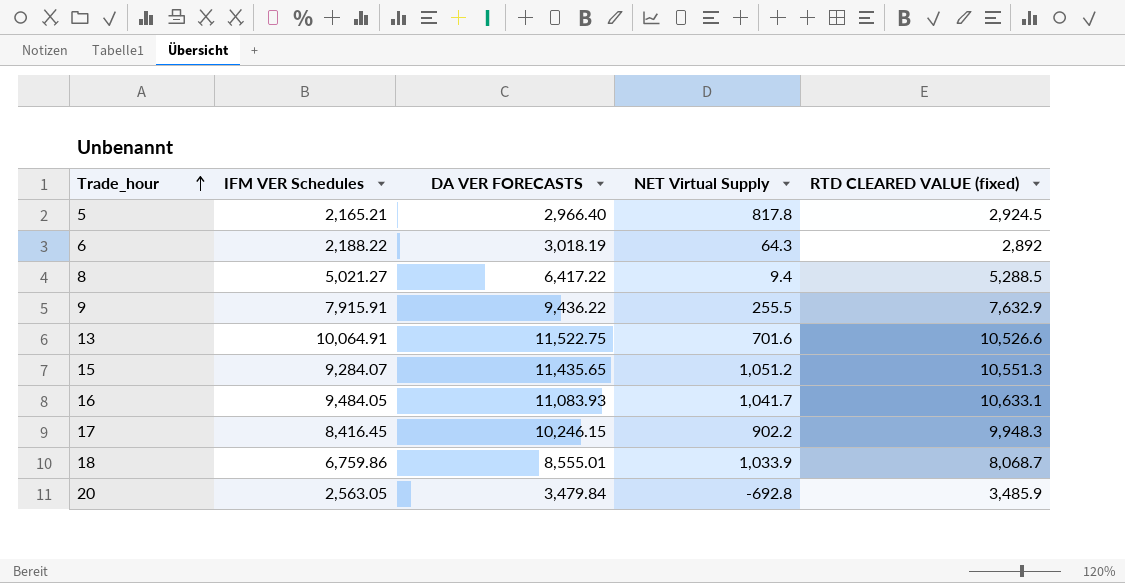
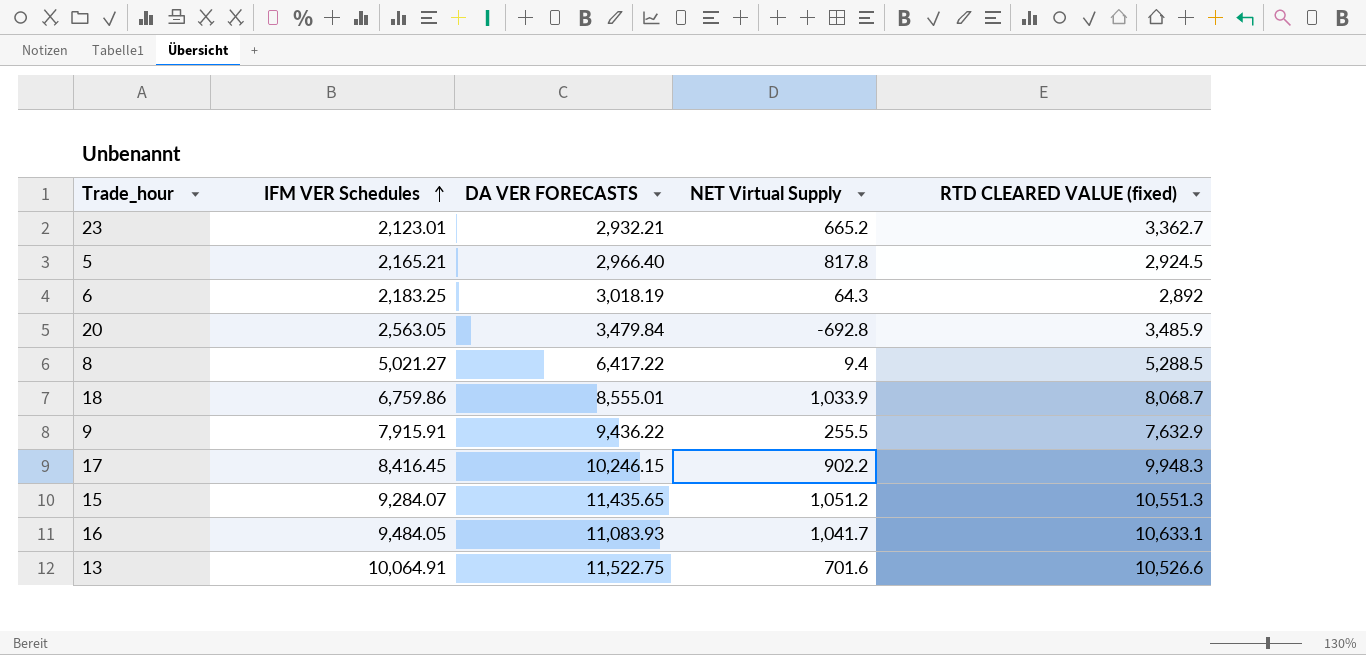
row order: Trade_hour ascending -> IFM VER Schedules ascending
row 23: none -> 2,123.01 | 2,932.21 | 665.2 | 3,362.7
6 | IFM VER Schedules: 2,188.22 -> 2,183.25

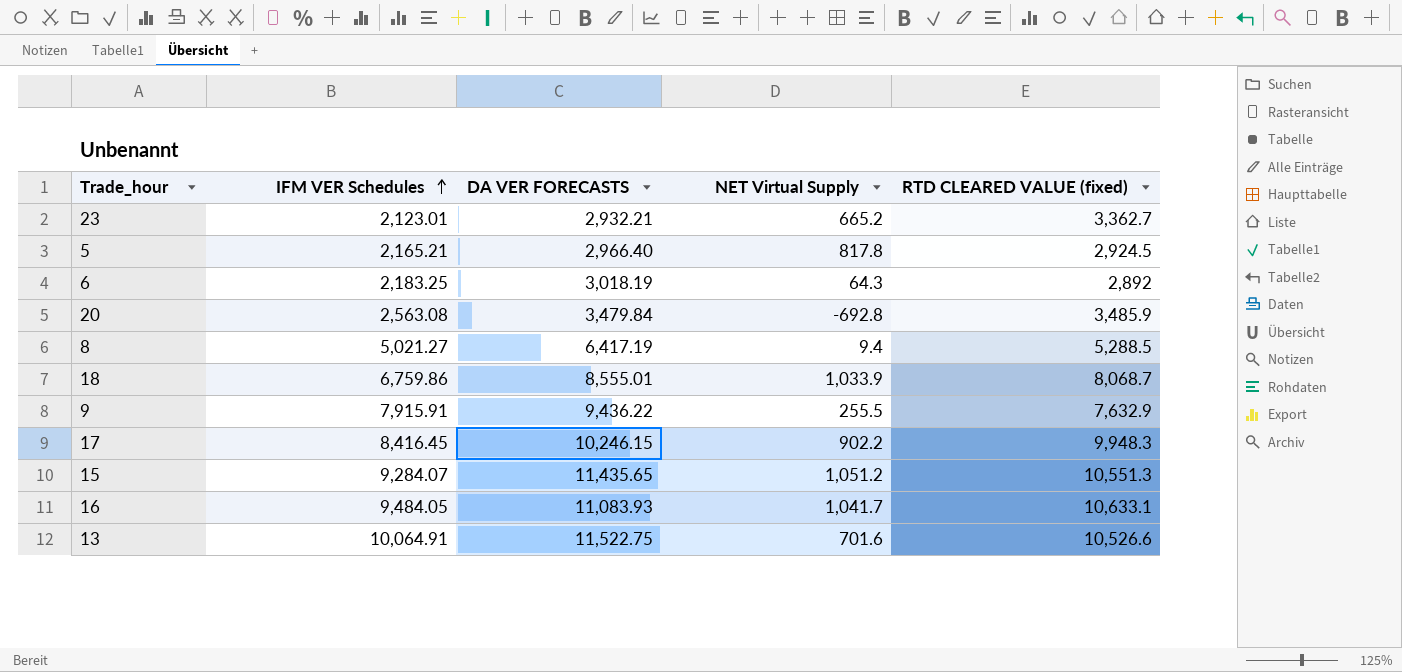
20 | IFM VER Schedules: 2,563.05 -> 2,563.08
8 | DA VER FORECASTS: 6,417.22 -> 6,417.19

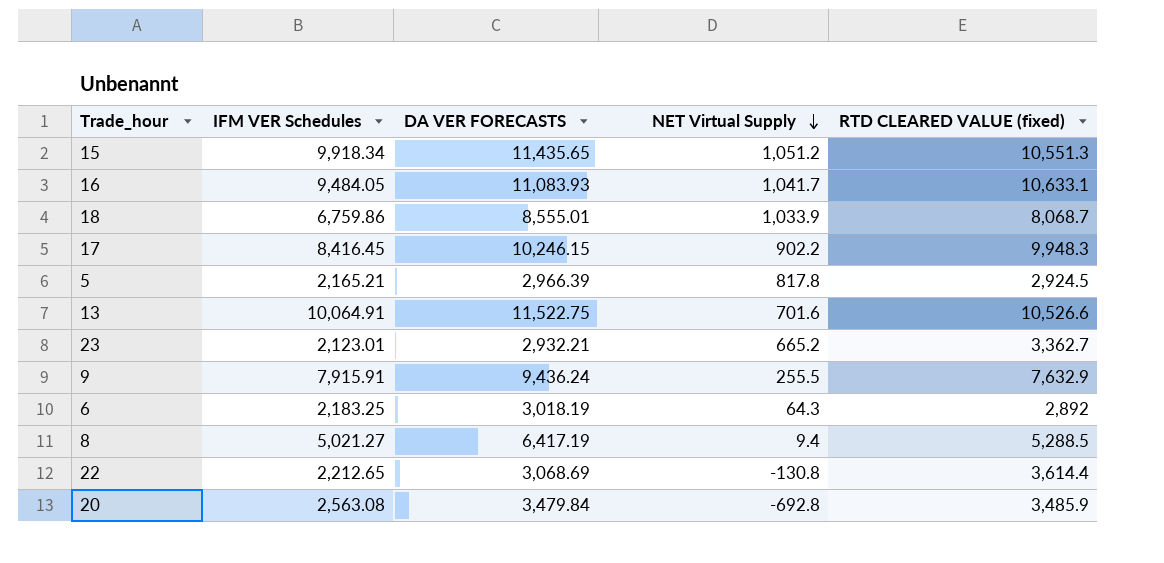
row order: IFM VER Schedules ascending -> NET Virtual Supply descending
15 | IFM VER Schedules: 9,284.07 -> 9,918.34
5 | DA VER FORECASTS: 2,966.40 -> 2,966.39
9 | DA VER FORECASTS: 9,436.22 -> 9,436.24
row 22: none -> 2,212.65 | 3,068.69 | -130.8 | 3,614.4

